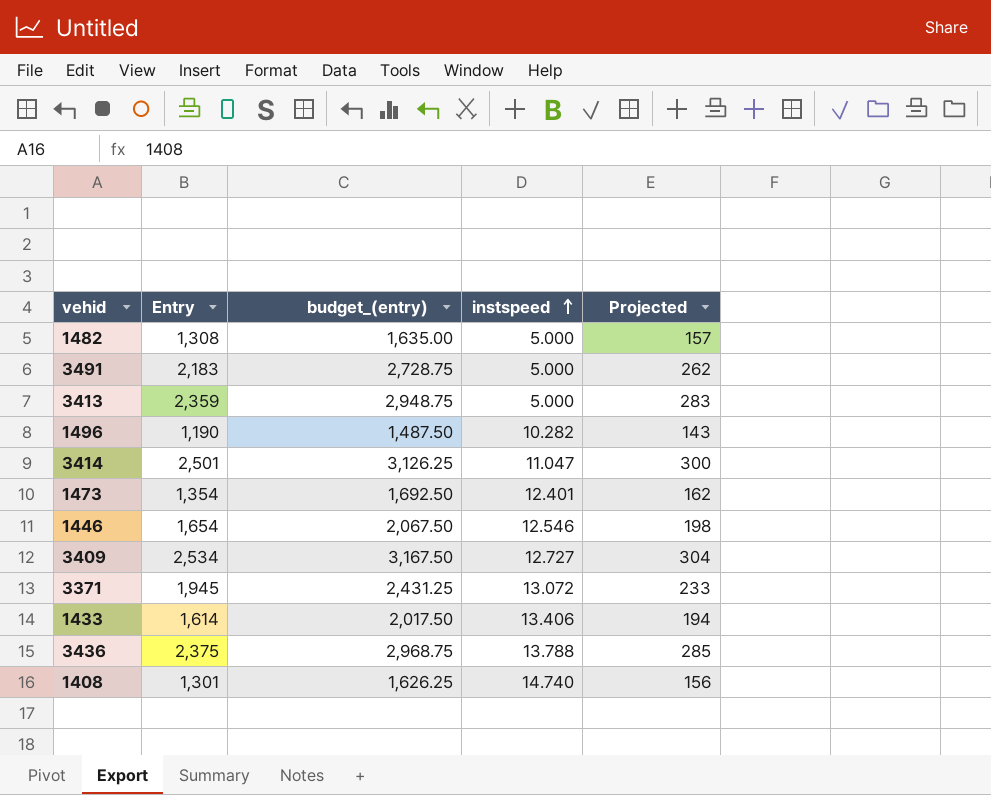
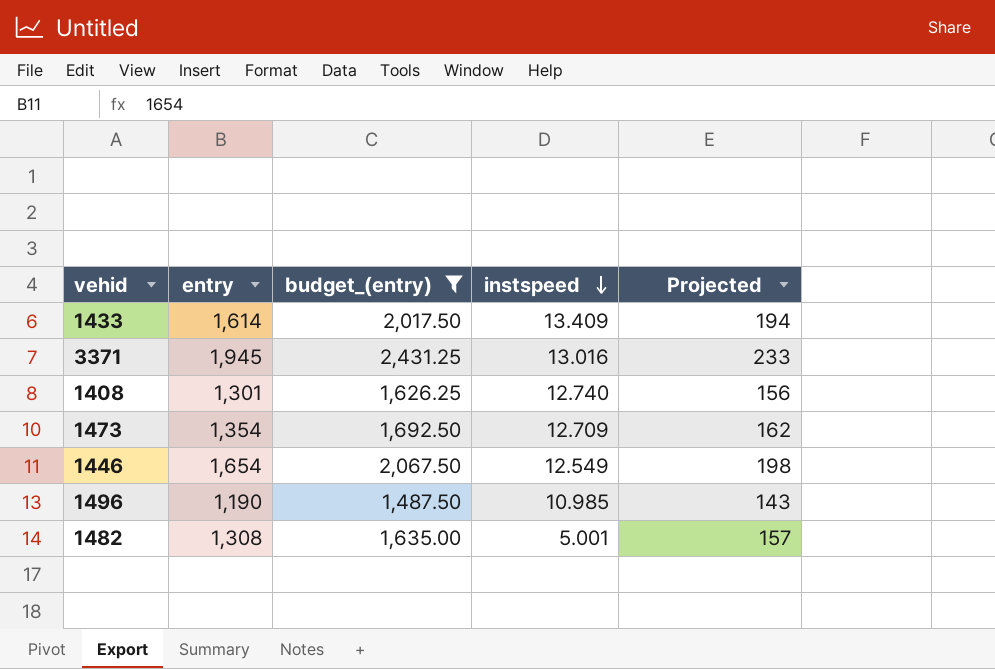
filter: none -> budget_(entry) <= 2,431.25
row order: instspeed ascending -> instspeed descending
column name: Entry -> entry
1433 | instspeed: 13.406 -> 13.409
3371 | instspeed: 13.072 -> 13.016
1408 | instspeed: 14.740 -> 12.740
1473 | instspeed: 12.401 -> 12.709
1446 | instspeed: 12.546 -> 12.549
1496 | instspeed: 10.282 -> 10.985
1482 | instspeed: 5.000 -> 5.001

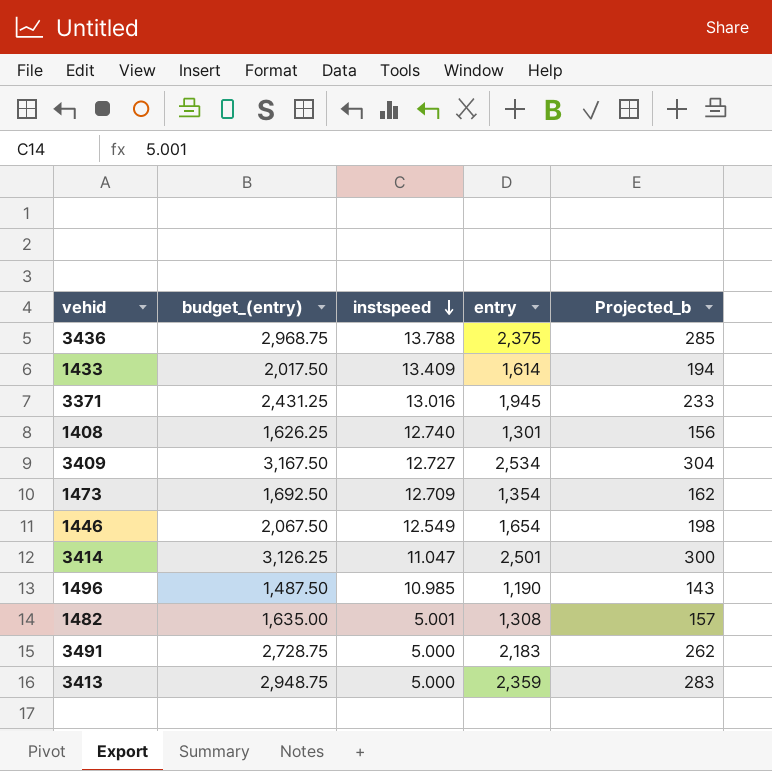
filter: budget_(entry) <= 2,431.25 -> none
column entry | position: 2 -> 4
column name: Projected -> Projected_b

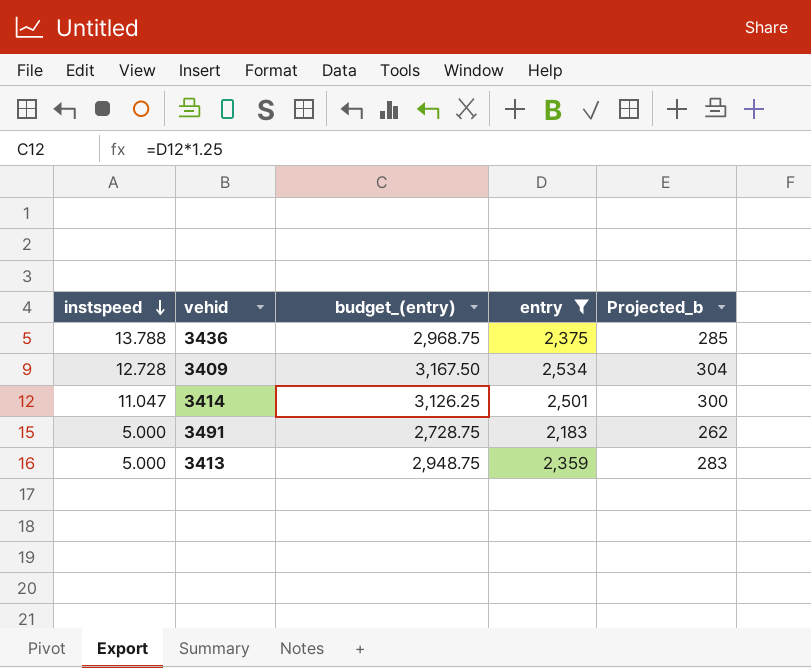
filter: none -> entry >= 2,183
column instspeed | position: 3 -> 1
3409 | instspeed: 12.727 -> 12.728

